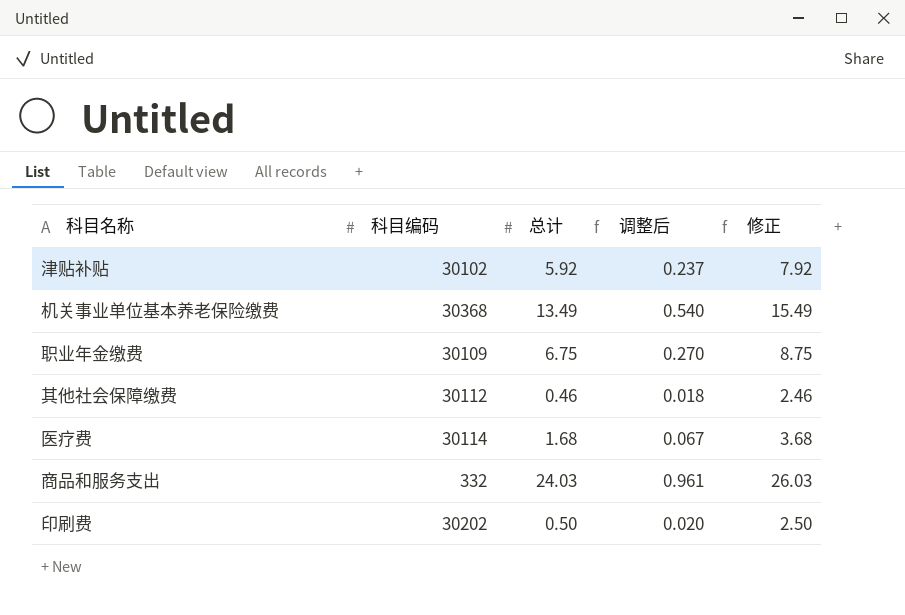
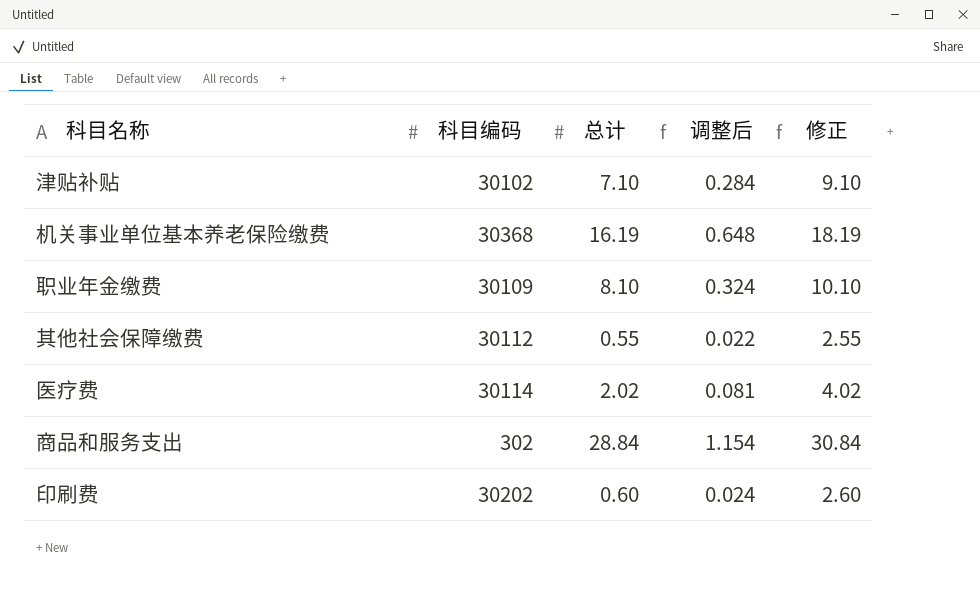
津贴补贴 | 总计: 5.92 -> 7.10
津贴补贴 | 调整后: 0.237 -> 0.284
津贴补贴 | 修正: 7.92 -> 9.10
机关事业单位基本养老保险缴费 | 总计: 13.49 -> 16.19
机关事业单位基本养老保险缴费 | 调整后: 0.540 -> 0.648
机关事业单位基本养老保险缴费 | 修正: 15.49 -> 18.19
职业年金缴费 | 总计: 6.75 -> 8.10
职业年金缴费 | 调整后: 0.270 -> 0.324
职业年金缴费 | 修正: 8.75 -> 10.10
其他社会保障缴费 | 总计: 0.46 -> 0.55
其他社会保障缴费 | 调整后: 0.018 -> 0.022
其他社会保障缴费 | 修正: 2.46 -> 2.55
医疗费 | 总计: 1.68 -> 2.02
医疗费 | 调整后: 0.067 -> 0.081
医疗费 | 修正: 3.68 -> 4.02
商品和服务支出 | 科目编码: 332 -> 302
商品和服务支出 | 总计: 24.03 -> 28.84
商品和服务支出 | 调整后: 0.961 -> 1.154
商品和服务支出 | 修正: 26.03 -> 30.84
印刷费 | 总计: 0.50 -> 0.60
印刷费 | 调整后: 0.020 -> 0.024
印刷费 | 修正: 2.50 -> 2.60

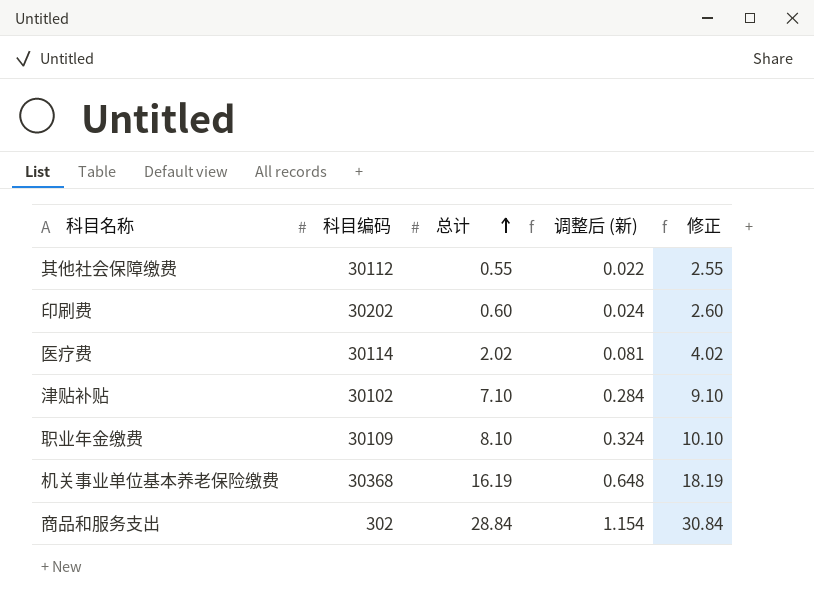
row order: none -> 总计 ascending
column name: 调整后 -> 调整后 (新)

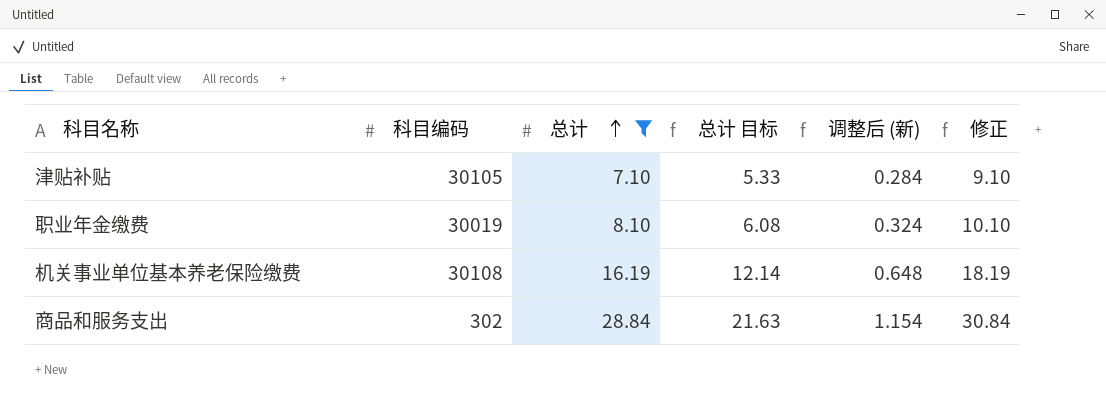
filter: none -> 总计 >= 7.10
column 总计 目标 | formula: none -> [总计] * 0.75
津贴补贴 | 科目编码: 30102 -> 30105
职业年金缴费 | 科目编码: 30109 -> 30019
机关事业单位基本养老保险缴费 | 科目编码: 30368 -> 30108

